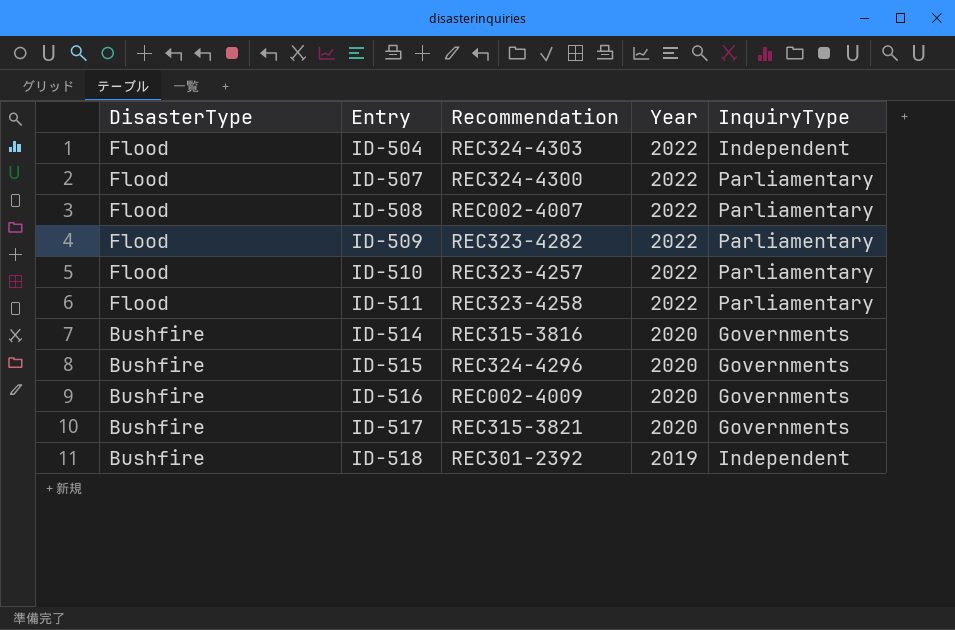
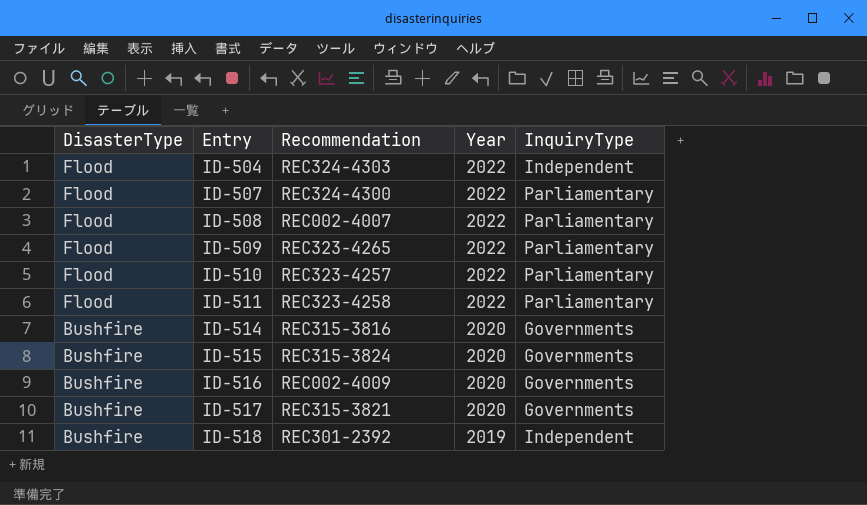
ID-509 | Recommendation: REC323-4282 -> REC323-4265
ID-515 | Recommendation: REC324-4296 -> REC315-3824

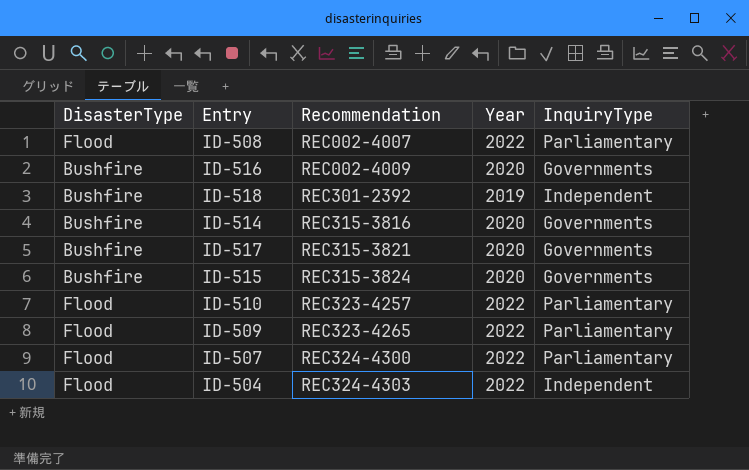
row order: DisasterType descending -> Recommendation ascending
row ID-511: Flood | REC323-4258 | 2022 | Parliamentary -> none

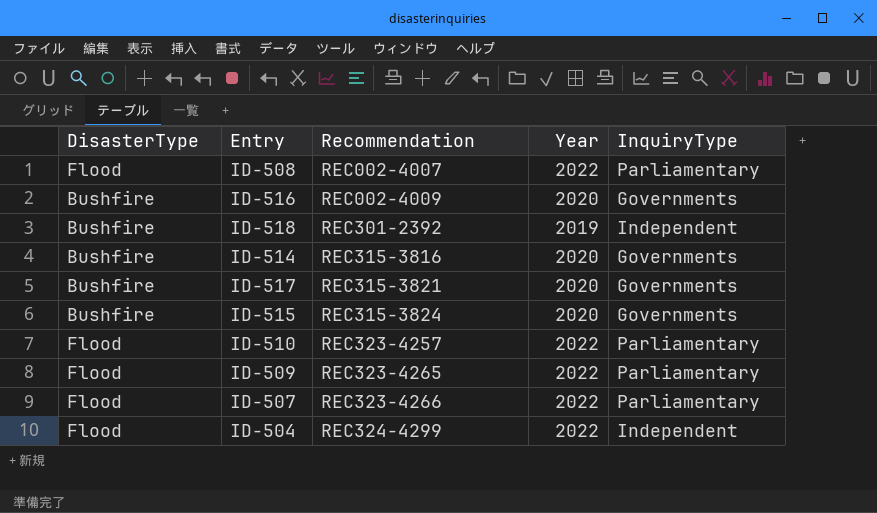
ID-507 | Recommendation: REC324-4300 -> REC323-4266
ID-504 | Recommendation: REC324-4303 -> REC324-4299

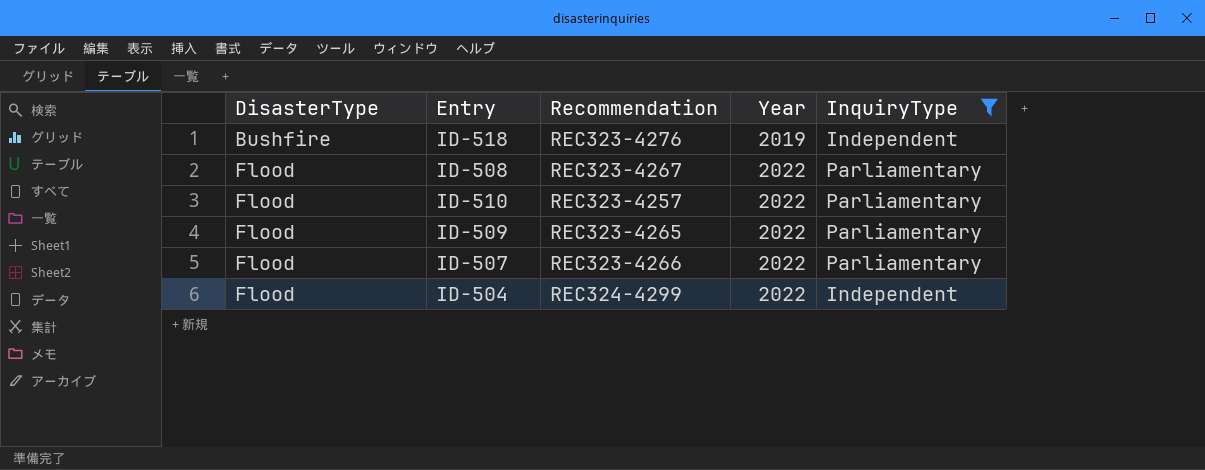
filter: none -> InquiryType != Governments
row order: Recommendation ascending -> DisasterType ascending
ID-518 | Recommendation: REC301-2392 -> REC323-4276
ID-508 | Recommendation: REC002-4007 -> REC323-4267

